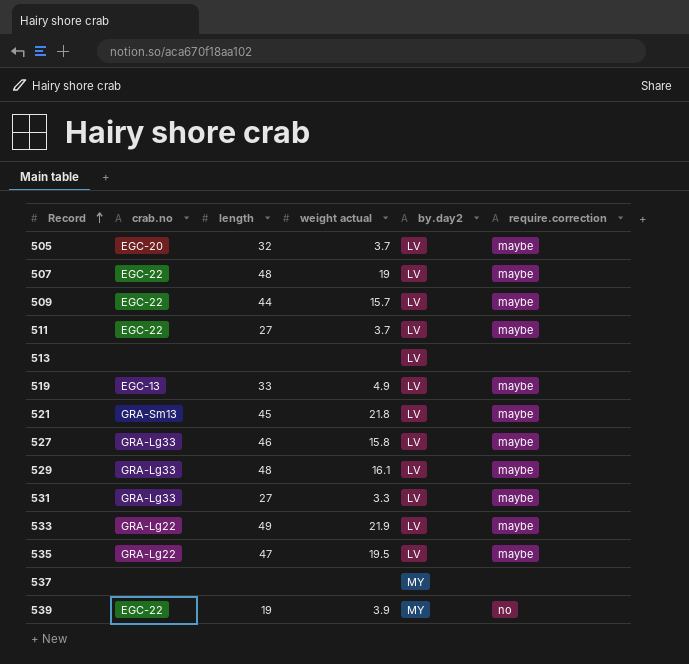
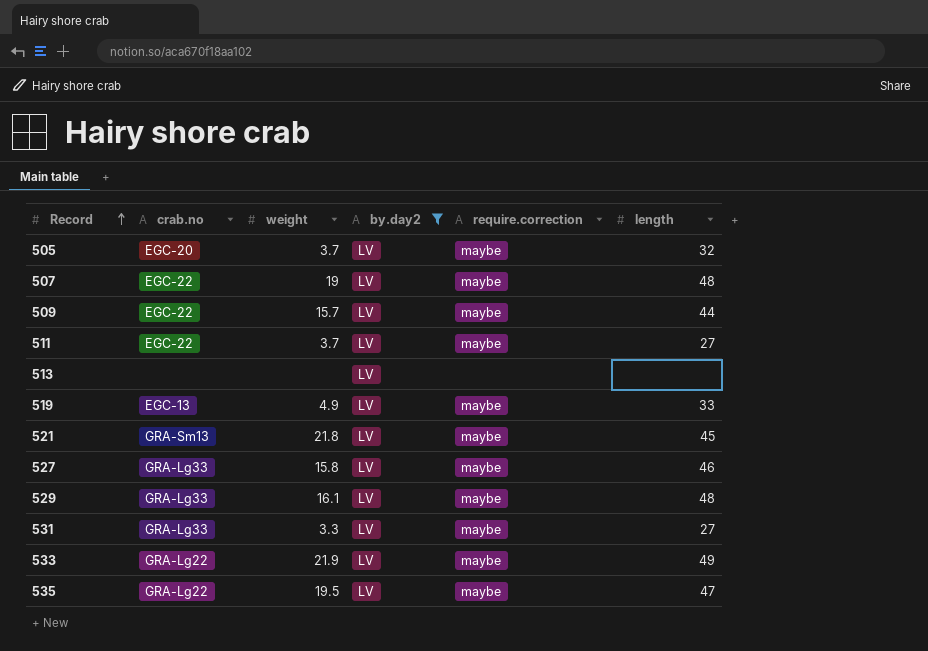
filter: none -> by.day2 = LV
column name: weight actual -> weight
column length | position: 3 -> 6

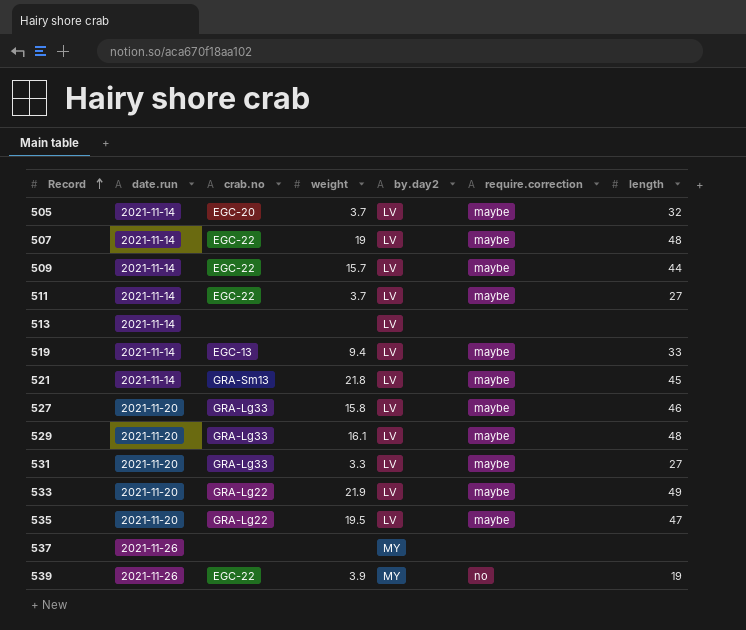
filter: by.day2 = LV -> none
column date.run | position: none -> 2
519 | weight: 4.9 -> 9.4

